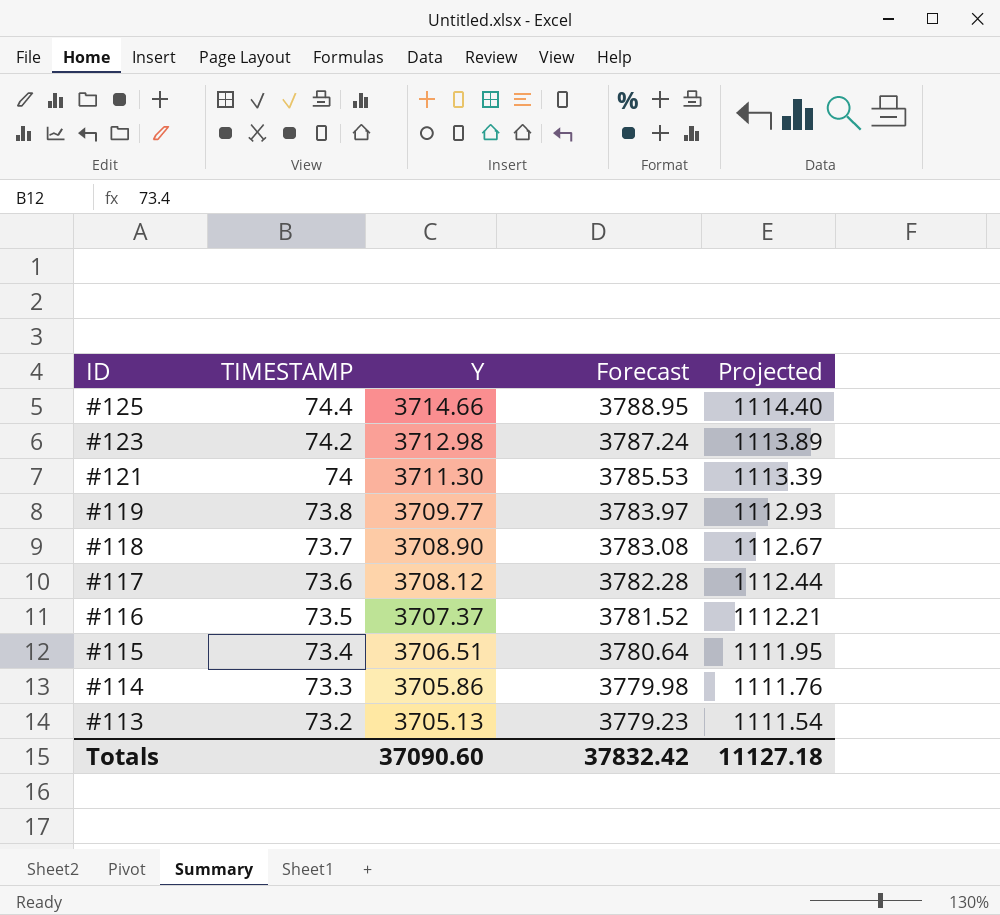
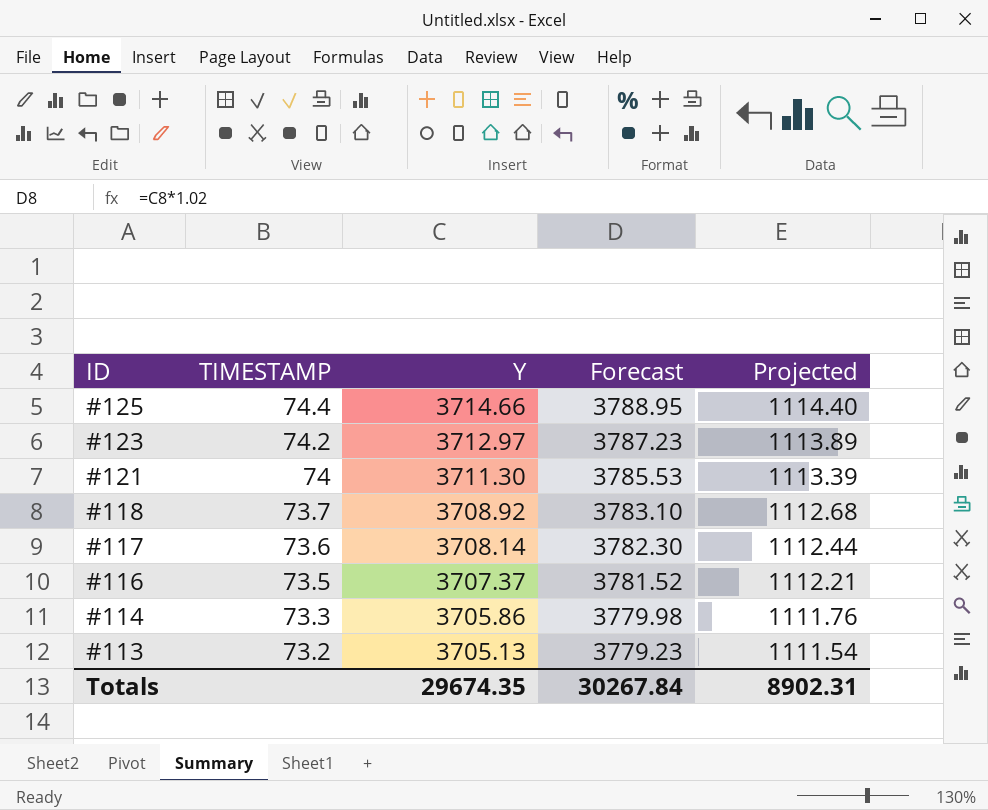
row #119: 73.8 | 3709.77 | 3783.97 | 1112.93 -> none
row #115: 73.4 | 3706.51 | 3780.64 | 1111.95 -> none
#123 | Y: 3712.98 -> 3712.97
#123 | Forecast: 3787.24 -> 3787.23
#118 | Y: 3708.90 -> 3708.92
#118 | Forecast: 3783.08 -> 3783.10
#118 | Projected: 1112.67 -> 1112.68
#117 | Y: 3708.12 -> 3708.14
#117 | Forecast: 3782.28 -> 3782.30
Totals | Y: 37090.60 -> 29674.35
Totals | Forecast: 37832.42 -> 30267.84
Totals | Projected: 11127.18 -> 8902.31

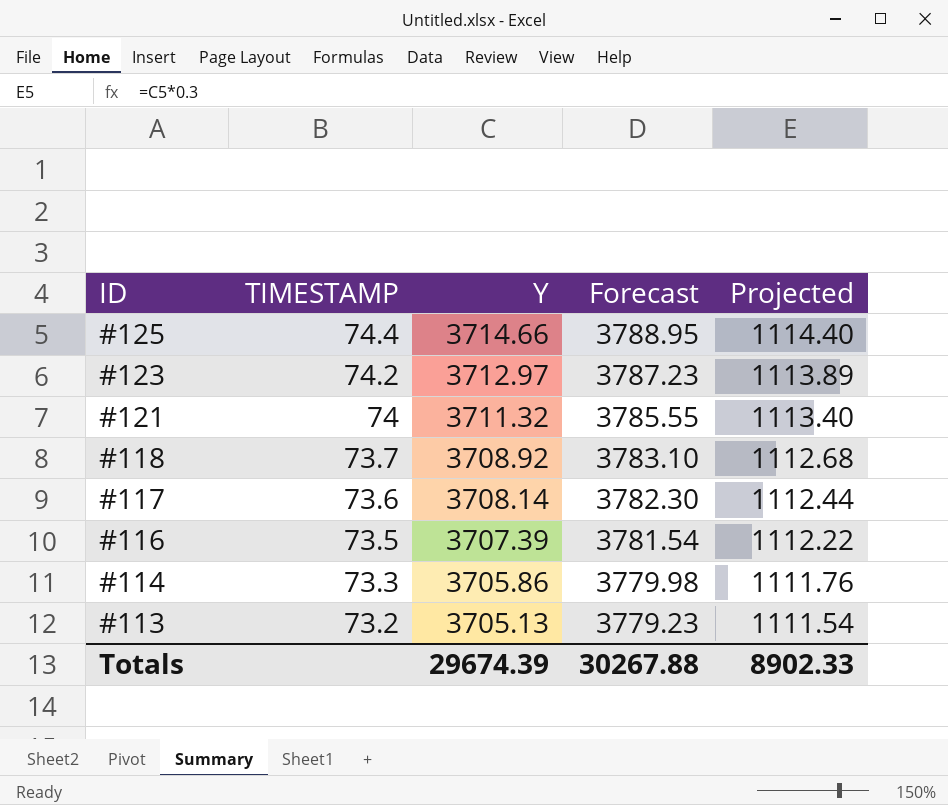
#121 | Y: 3711.30 -> 3711.32
#121 | Forecast: 3785.53 -> 3785.55
#121 | Projected: 1113.39 -> 1113.40
#116 | Y: 3707.37 -> 3707.39
#116 | Forecast: 3781.52 -> 3781.54
#116 | Projected: 1112.21 -> 1112.22
Totals | Y: 29674.35 -> 29674.39
Totals | Forecast: 30267.84 -> 30267.88
Totals | Projected: 8902.31 -> 8902.33

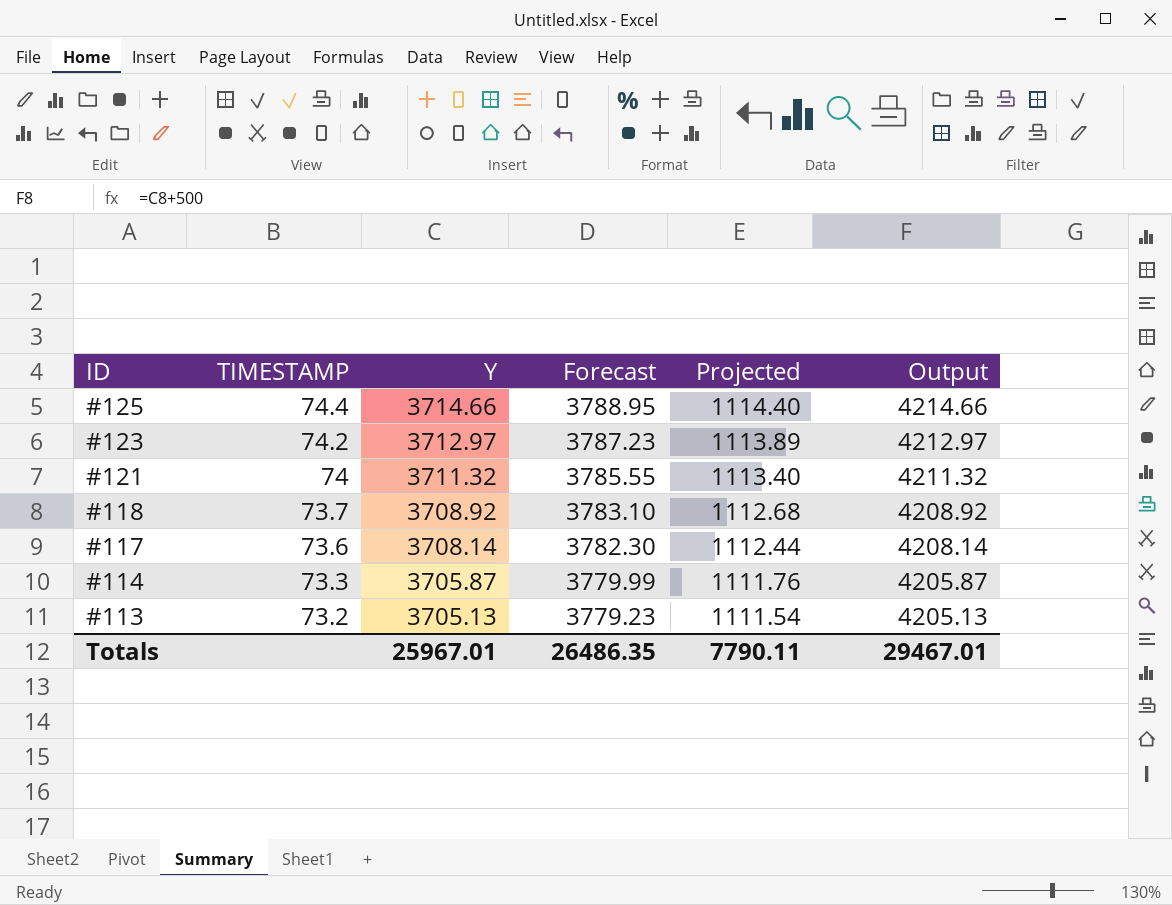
column Output | formula: none -> [Y] + 500
row #116: 73.5 | 3707.39 | 3781.54 | 1112.22 -> none
#114 | Y: 3705.86 -> 3705.87
#114 | Forecast: 3779.98 -> 3779.99
Totals | Y: 29674.39 -> 25967.01
Totals | Forecast: 30267.88 -> 26486.35
Totals | Projected: 8902.33 -> 7790.11

